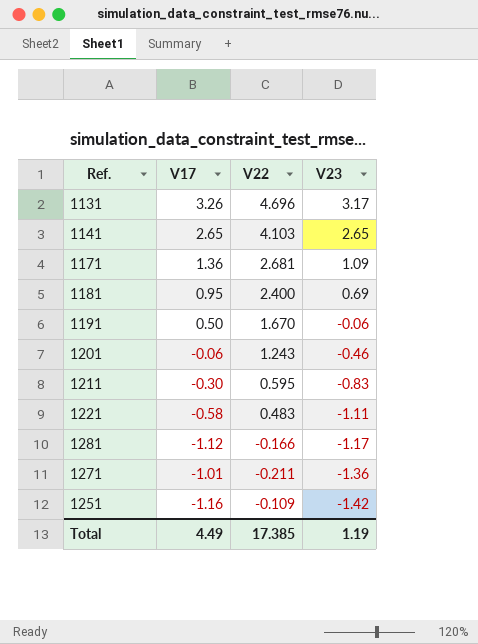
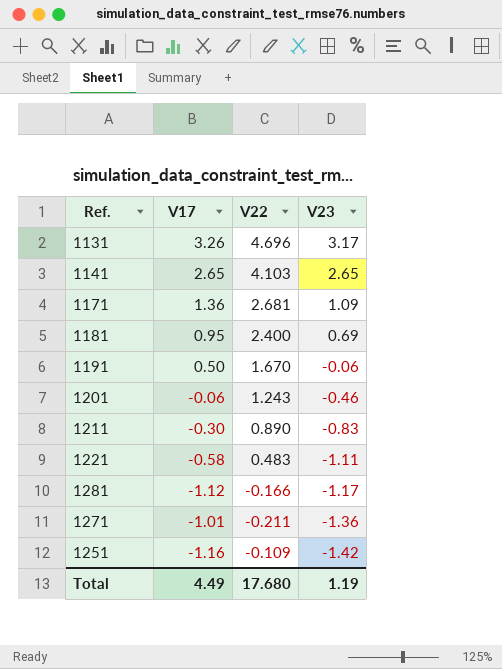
1211 | V22: 0.595 -> 0.890
Total | V22: 17.385 -> 17.680

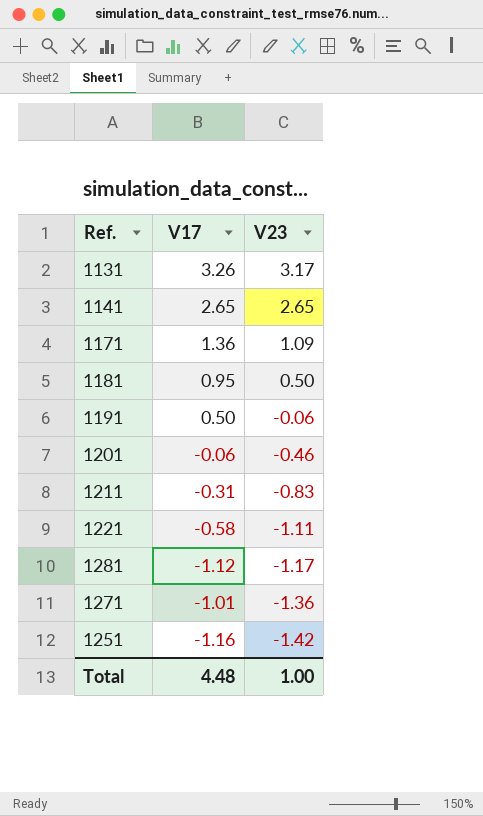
column V22 | position: 3 -> none
1181 | V23: 0.69 -> 0.50
1211 | V17: -0.30 -> -0.31
Total | V17: 4.49 -> 4.48
Total | V23: 1.19 -> 1.00

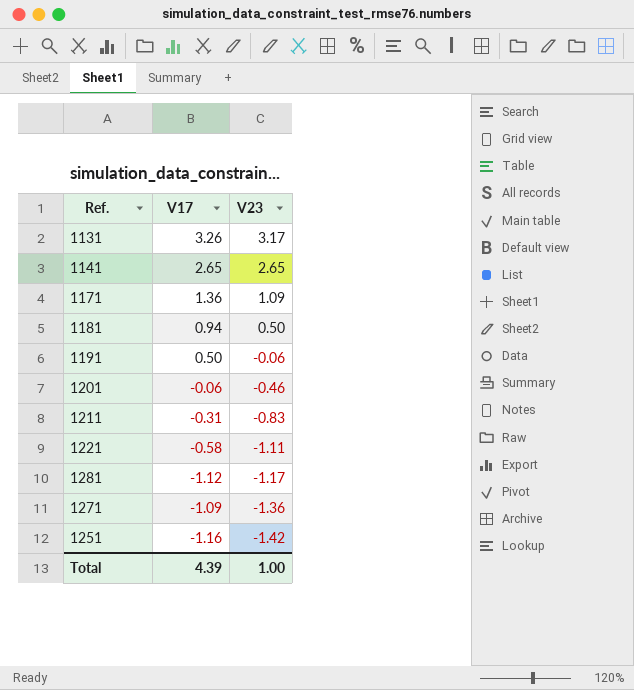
1181 | V17: 0.95 -> 0.94
1271 | V17: -1.01 -> -1.09
Total | V17: 4.48 -> 4.39

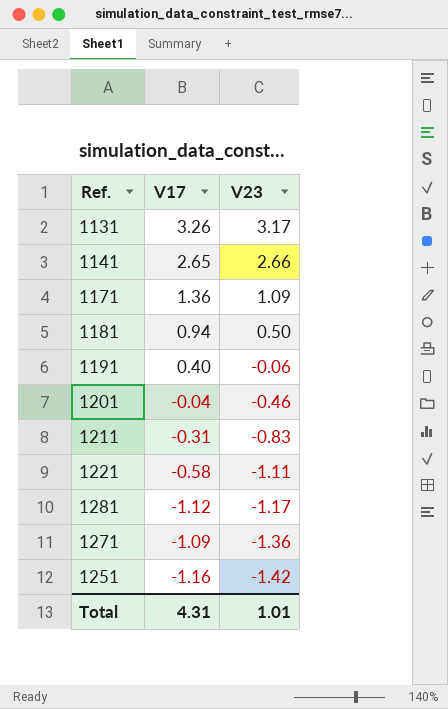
1141 | V23: 2.65 -> 2.66
1191 | V17: 0.50 -> 0.40
1201 | V17: -0.06 -> -0.04
Total | V17: 4.39 -> 4.31
Total | V23: 1.00 -> 1.01

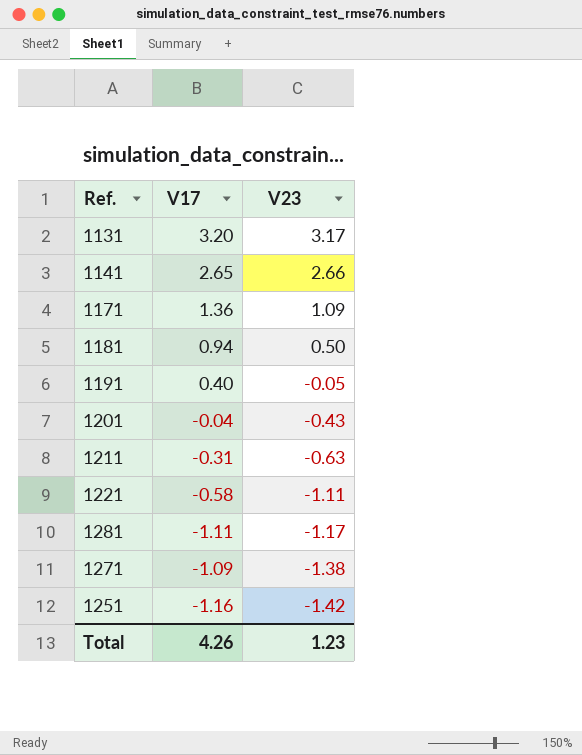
1131 | V17: 3.26 -> 3.20
1191 | V23: -0.06 -> -0.05
1201 | V23: -0.46 -> -0.43
1211 | V23: -0.83 -> -0.63
1281 | V17: -1.12 -> -1.11
1271 | V23: -1.36 -> -1.38
Total | V17: 4.31 -> 4.26
Total | V23: 1.01 -> 1.23

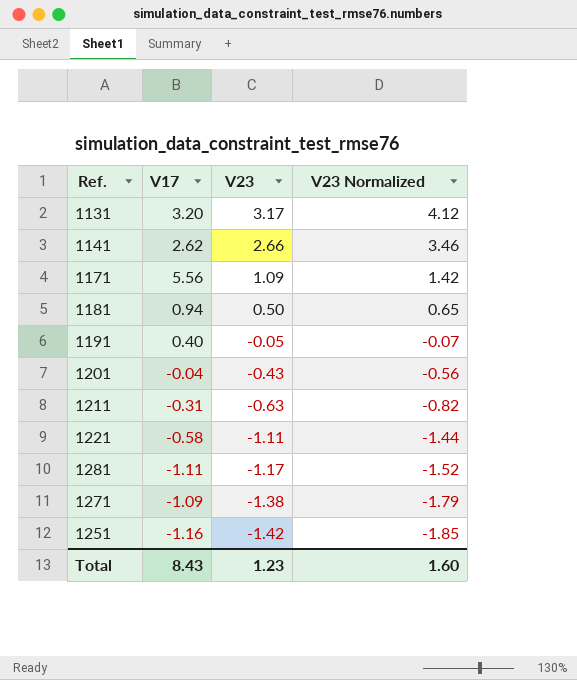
column V23 Normalized | formula: none -> [V23] * 1.3
1141 | V17: 2.65 -> 2.62
1171 | V17: 1.36 -> 5.56
Total | V17: 4.26 -> 8.43

